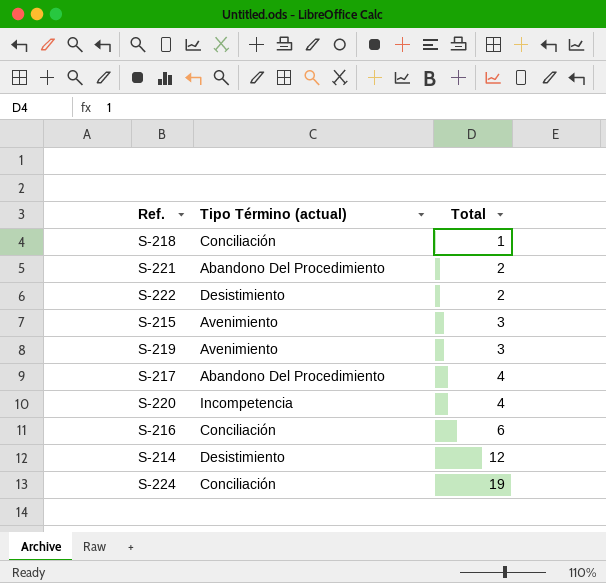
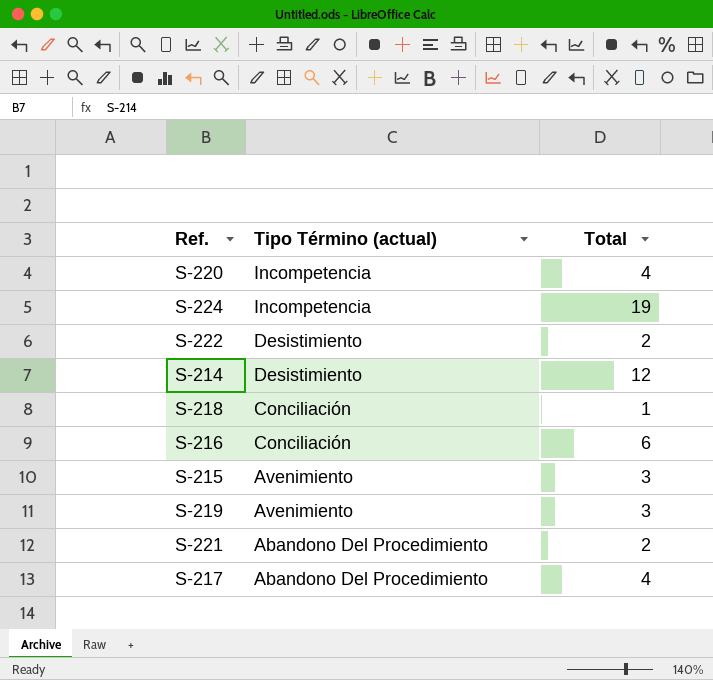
row order: Total ascending -> Tipo Término (actual) descending
S-224 | Tipo Término (actual): Conciliación -> Incompetencia

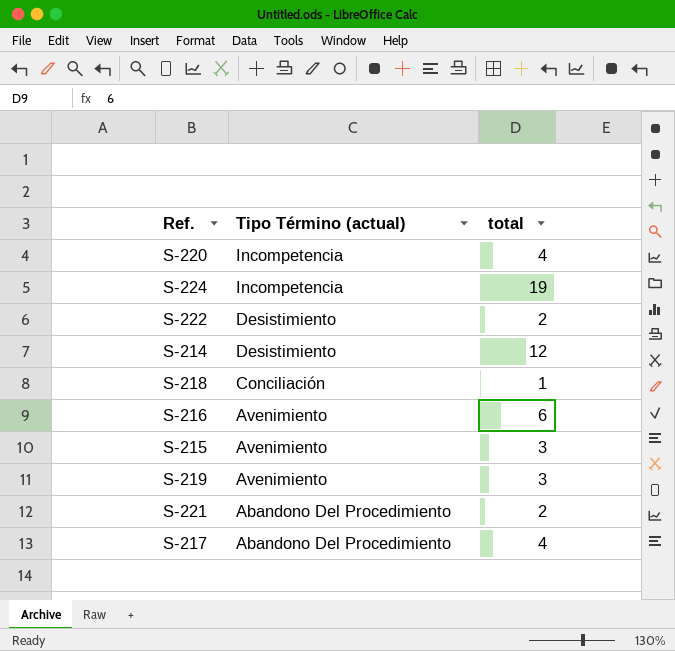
column name: Total -> total
S-216 | Tipo Término (actual): Conciliación -> Avenimiento

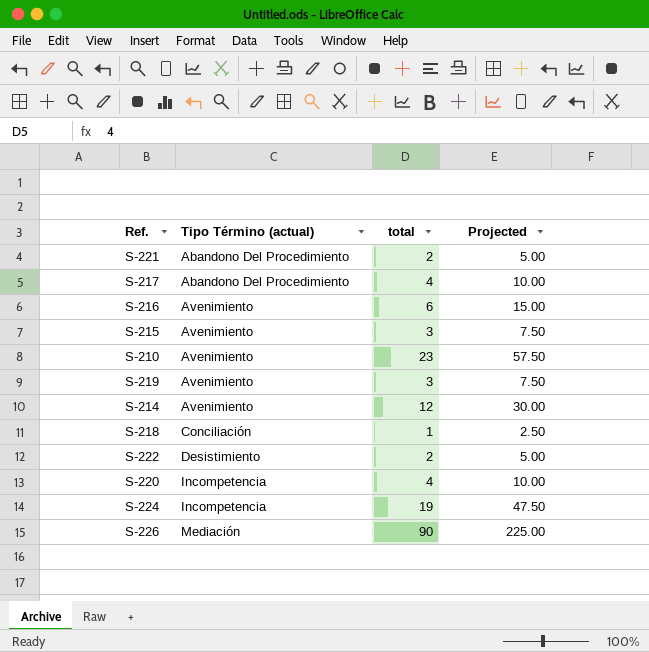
row order: Tipo Término (actual) descending -> Tipo Término (actual) ascending
column Projected | formula: none -> [total] * 2.5
row S-210: none -> Avenimiento | 23 | 57.50
S-214 | Tipo Término (actual): Desistimiento -> Avenimiento
row S-226: none -> Mediación | 90 | 225.00

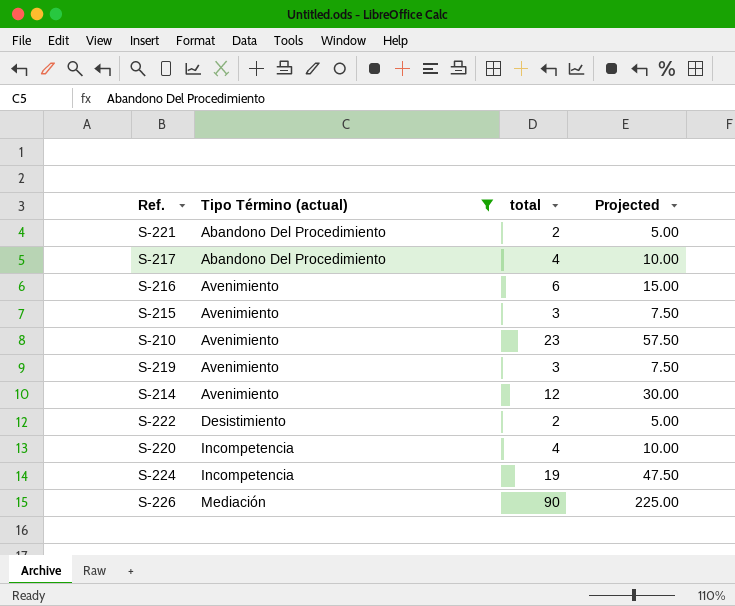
filter: none -> Tipo Término (actual) != Conciliación

